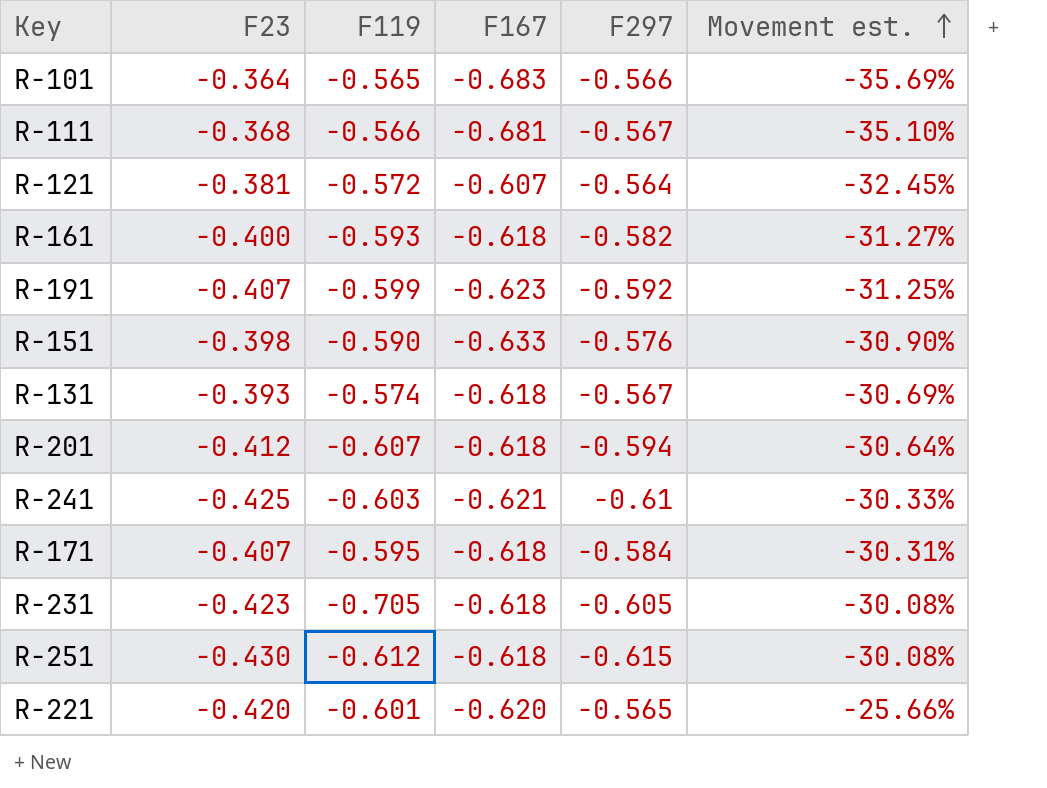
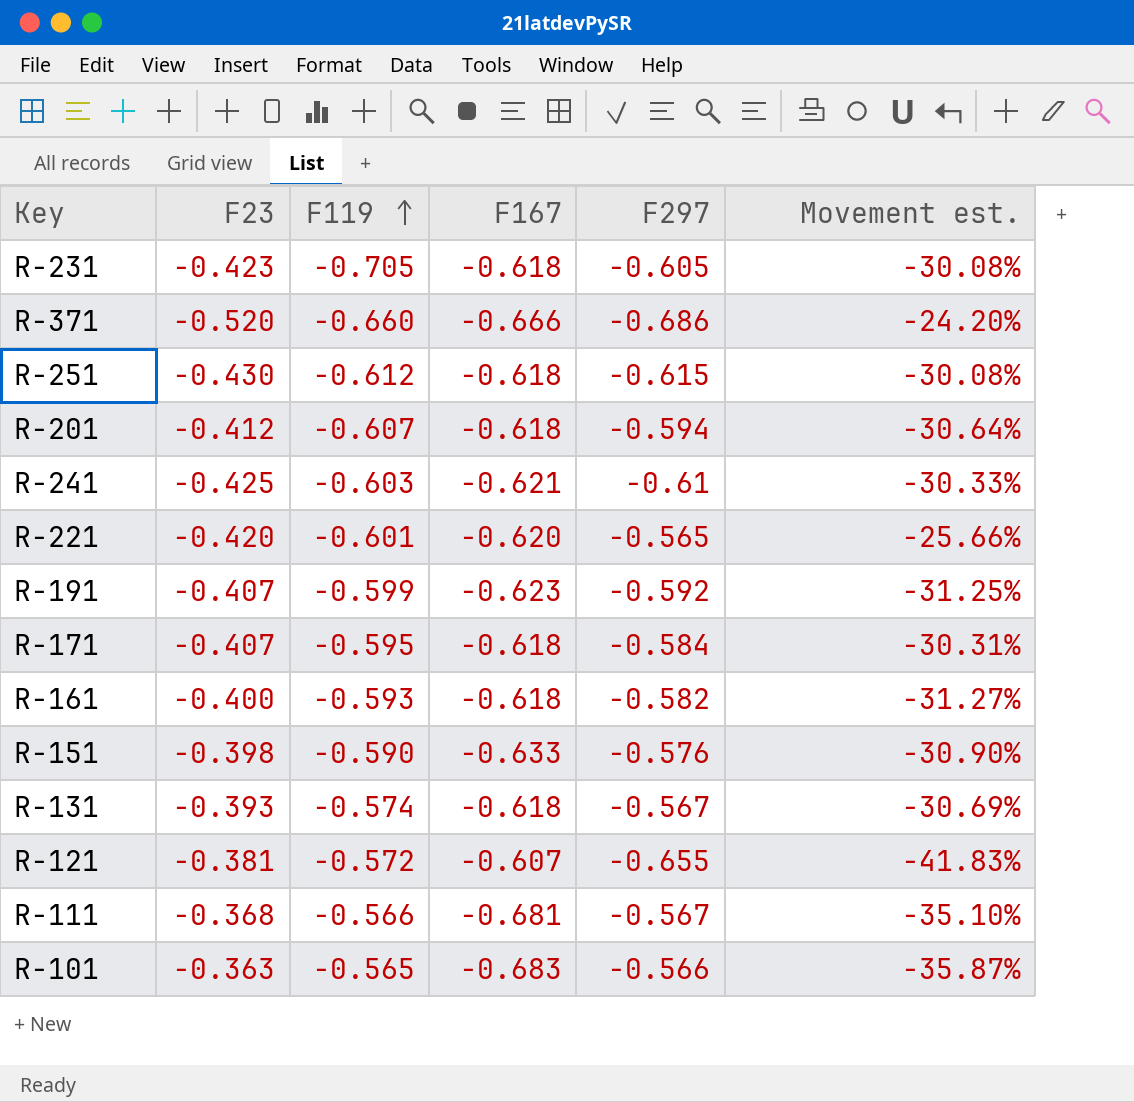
row order: Movement est. ascending -> F119 ascending
row R-371: none -> -0.520 | -0.660 | -0.666 | -0.686 | -24.20%
R-121 | F297: -0.564 -> -0.655
R-121 | Movement est.: -32.45% -> -41.83%
R-101 | F23: -0.364 -> -0.363
R-101 | Movement est.: -35.69% -> -35.87%

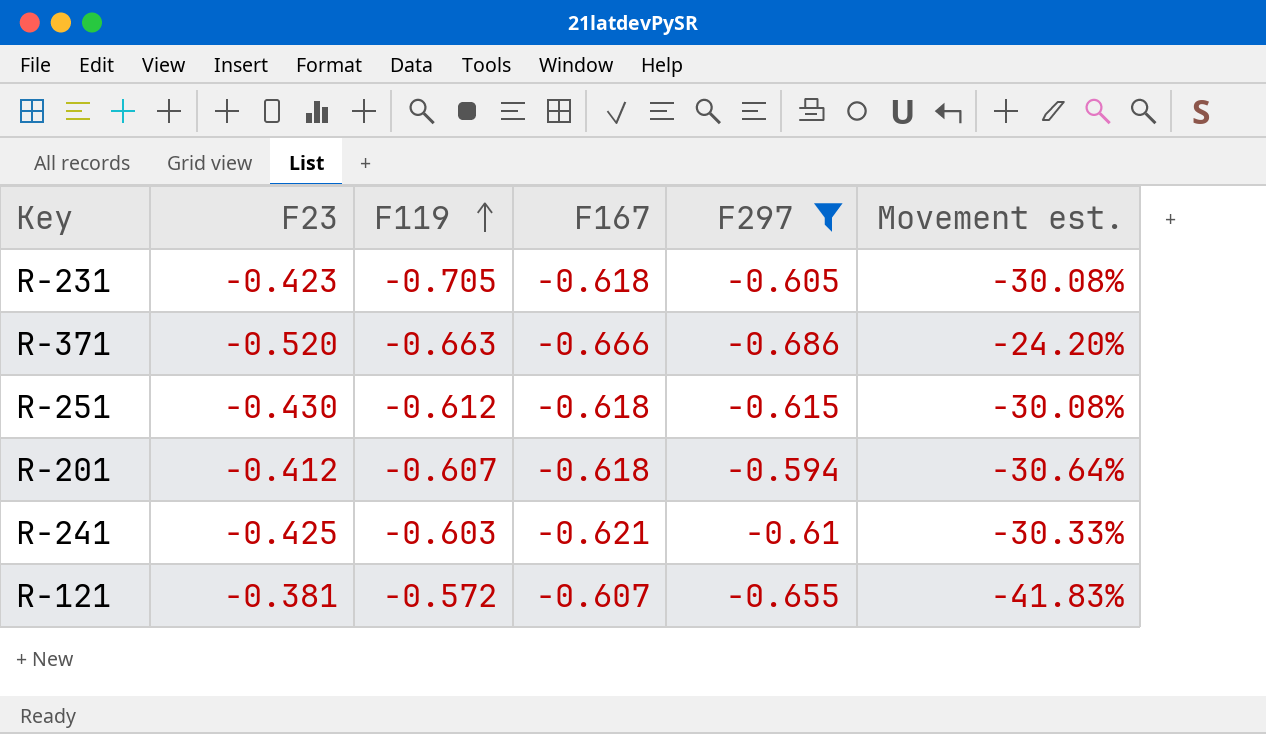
filter: none -> F297 <= -0.594
R-371 | F119: -0.660 -> -0.663

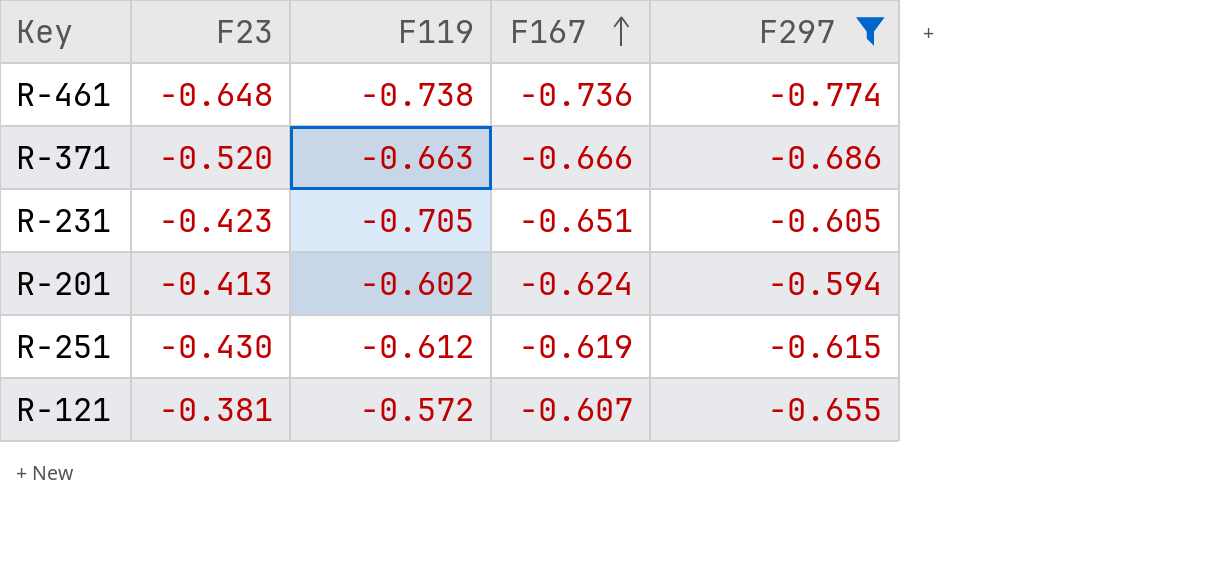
row order: F119 ascending -> F167 ascending
column Movement est. | formula: ([F23] - [F297]) / [F297] -> none
row R-241: -0.425 | -0.603 | -0.621 | -0.61 | -30.33% -> none
row R-461: none -> -0.648 | -0.738 | -0.736 | -0.774
R-231 | F167: -0.618 -> -0.651
R-201 | F23: -0.412 -> -0.413
R-201 | F119: -0.607 -> -0.602
R-201 | F167: -0.618 -> -0.624
R-251 | F167: -0.618 -> -0.619

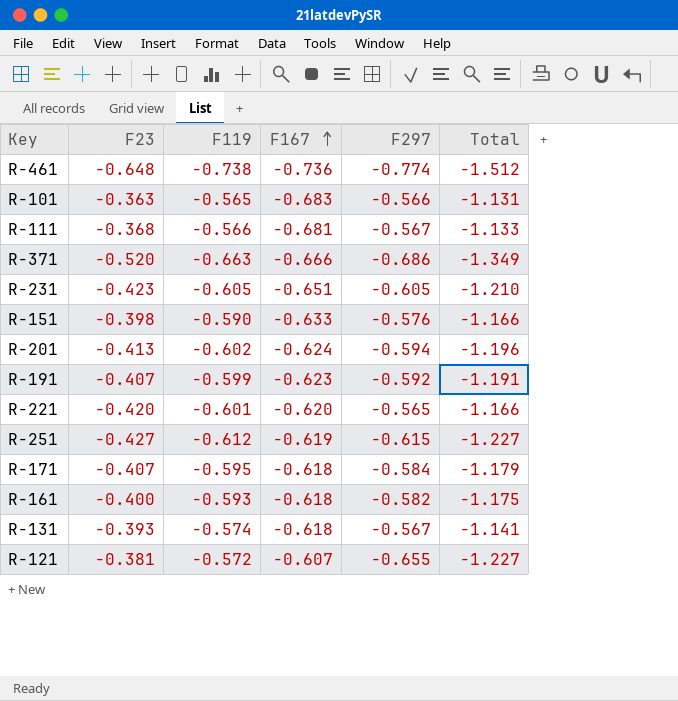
filter: F297 <= -0.594 -> none
column Total | formula: none -> [F119] + [F297]
R-231 | F119: -0.705 -> -0.605
R-251 | F23: -0.430 -> -0.427

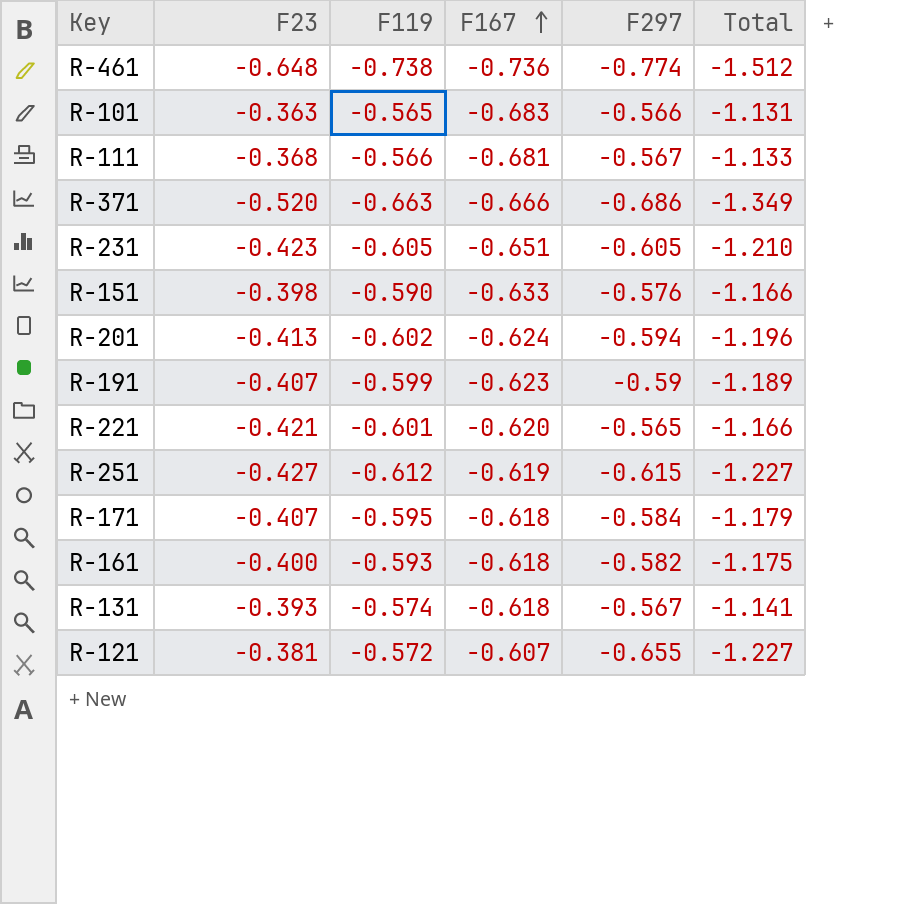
R-191 | F297: -0.592 -> -0.59
R-191 | Total: -1.191 -> -1.189
R-221 | F23: -0.420 -> -0.421

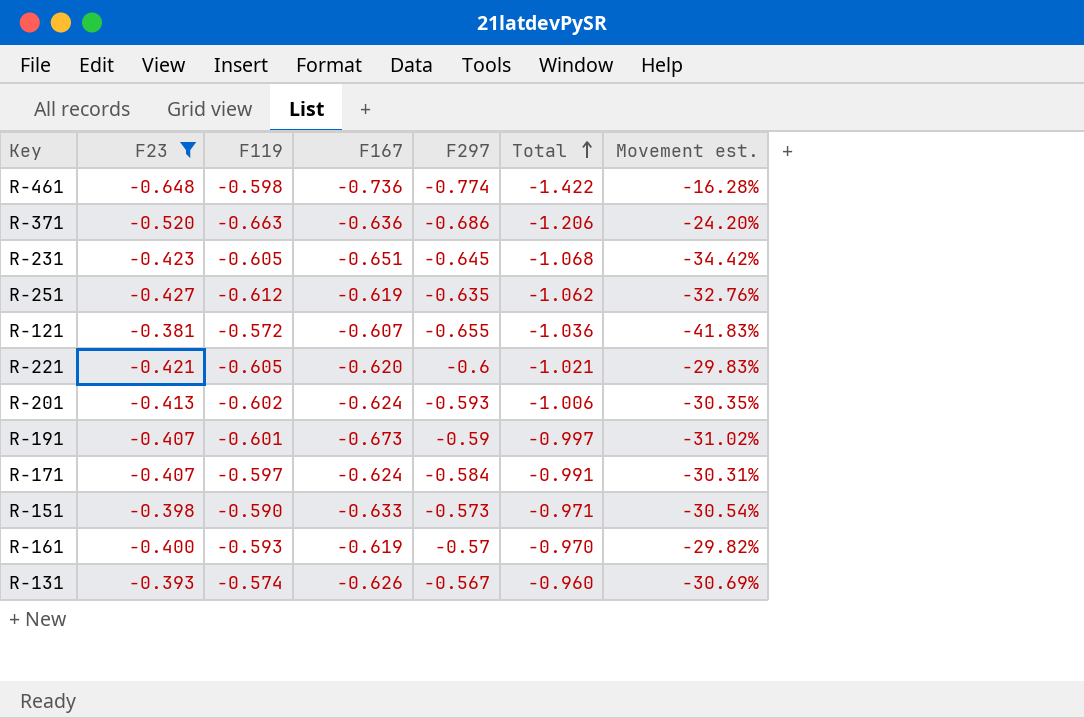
filter: none -> F23 <= -0.381
row order: F167 ascending -> Total ascending
column Total | formula: [F119] + [F297] -> [F23] + [F297]
column Movement est. | formula: none -> ([F23] - [F297]) / [F297]
R-461 | F119: -0.738 -> -0.598
R-371 | F167: -0.666 -> -0.636
R-231 | F297: -0.605 -> -0.645
R-251 | F297: -0.615 -> -0.635
R-221 | F119: -0.601 -> -0.605
R-221 | F297: -0.565 -> -0.6
R-201 | F297: -0.594 -> -0.593
R-191 | F119: -0.599 -> -0.601
R-191 | F167: -0.623 -> -0.673
R-171 | F119: -0.595 -> -0.597
R-171 | F167: -0.618 -> -0.624
R-151 | F297: -0.576 -> -0.573
R-161 | F167: -0.618 -> -0.619
R-161 | F297: -0.582 -> -0.57
R-131 | F167: -0.618 -> -0.626

